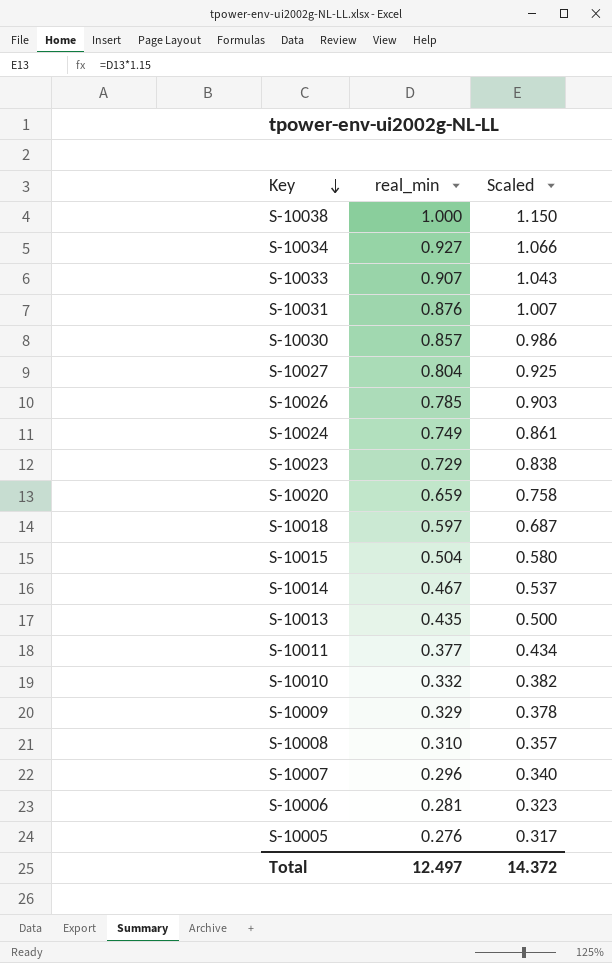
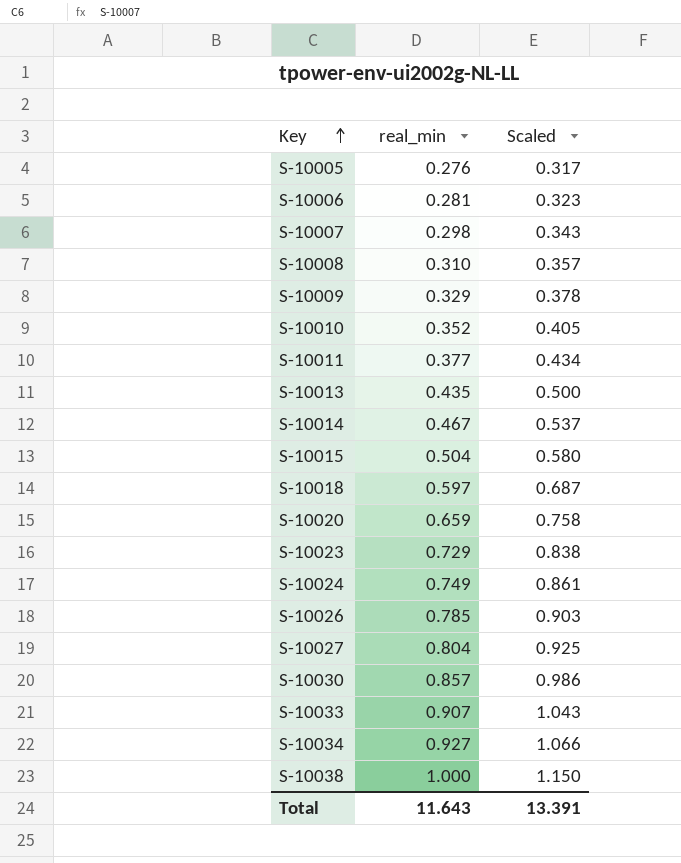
row order: Key descending -> Key ascending
row S-10031: 0.876 | 1.007 -> none
S-10007 | real_min: 0.296 -> 0.298
S-10007 | Scaled: 0.340 -> 0.343
S-10010 | real_min: 0.332 -> 0.352
S-10010 | Scaled: 0.382 -> 0.405
Total | real_min: 12.497 -> 11.643
Total | Scaled: 14.372 -> 13.391

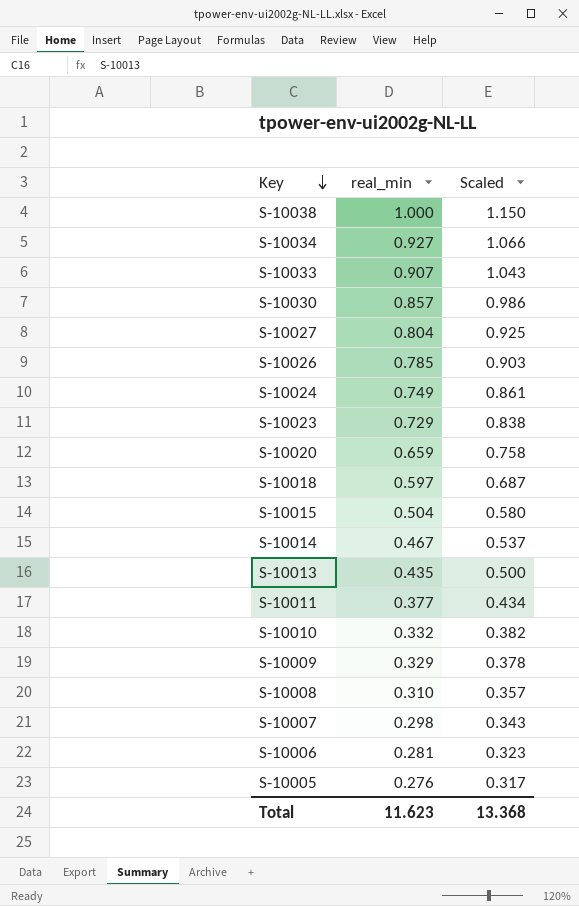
row order: Key ascending -> Key descending
S-10010 | real_min: 0.352 -> 0.332
S-10010 | Scaled: 0.405 -> 0.382
Total | real_min: 11.643 -> 11.623
Total | Scaled: 13.391 -> 13.368

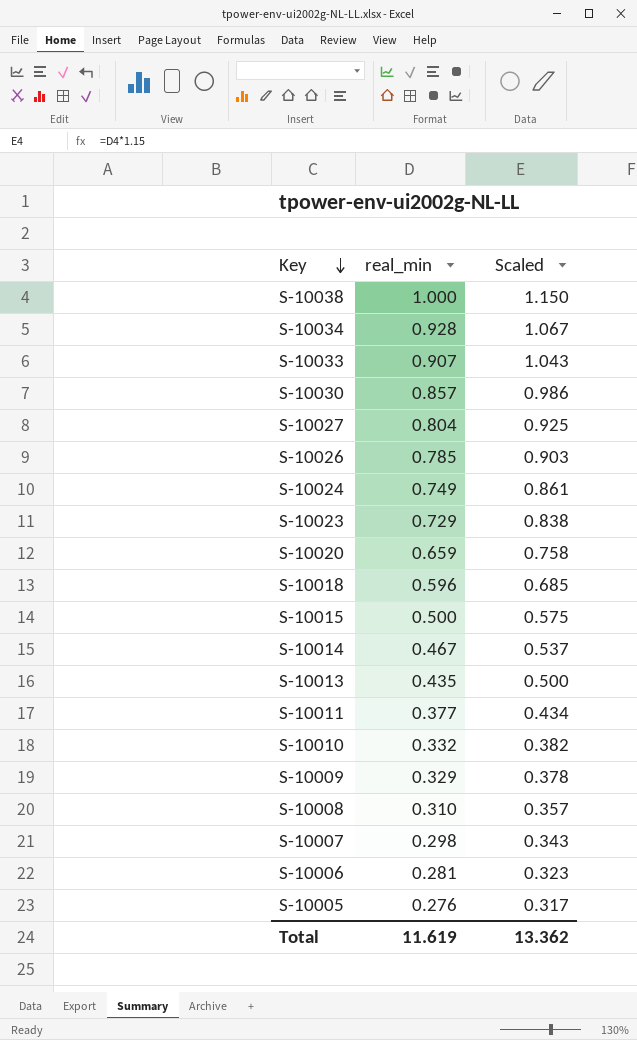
S-10034 | real_min: 0.927 -> 0.928
S-10034 | Scaled: 1.066 -> 1.067
S-10018 | real_min: 0.597 -> 0.596
S-10018 | Scaled: 0.687 -> 0.685
S-10015 | real_min: 0.504 -> 0.500
S-10015 | Scaled: 0.580 -> 0.575
Total | real_min: 11.623 -> 11.619
Total | Scaled: 13.368 -> 13.362

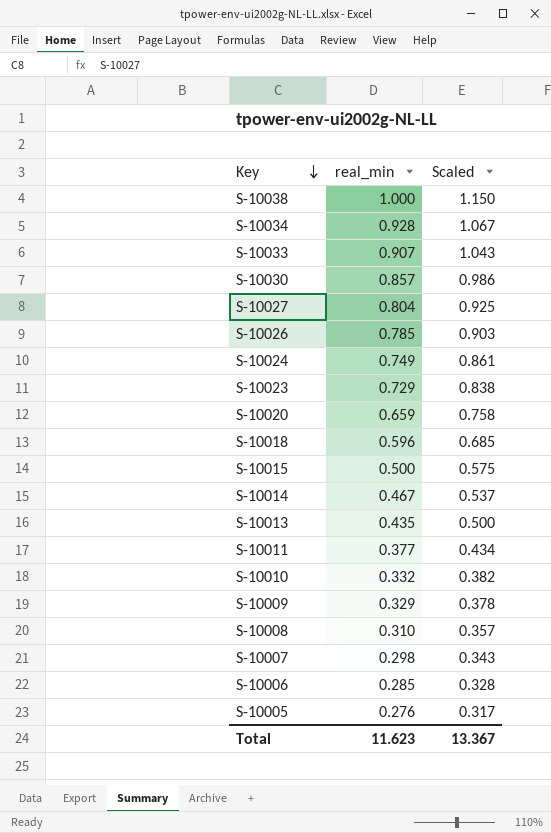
S-10006 | real_min: 0.281 -> 0.285
S-10006 | Scaled: 0.323 -> 0.328
Total | real_min: 11.619 -> 11.623
Total | Scaled: 13.362 -> 13.367

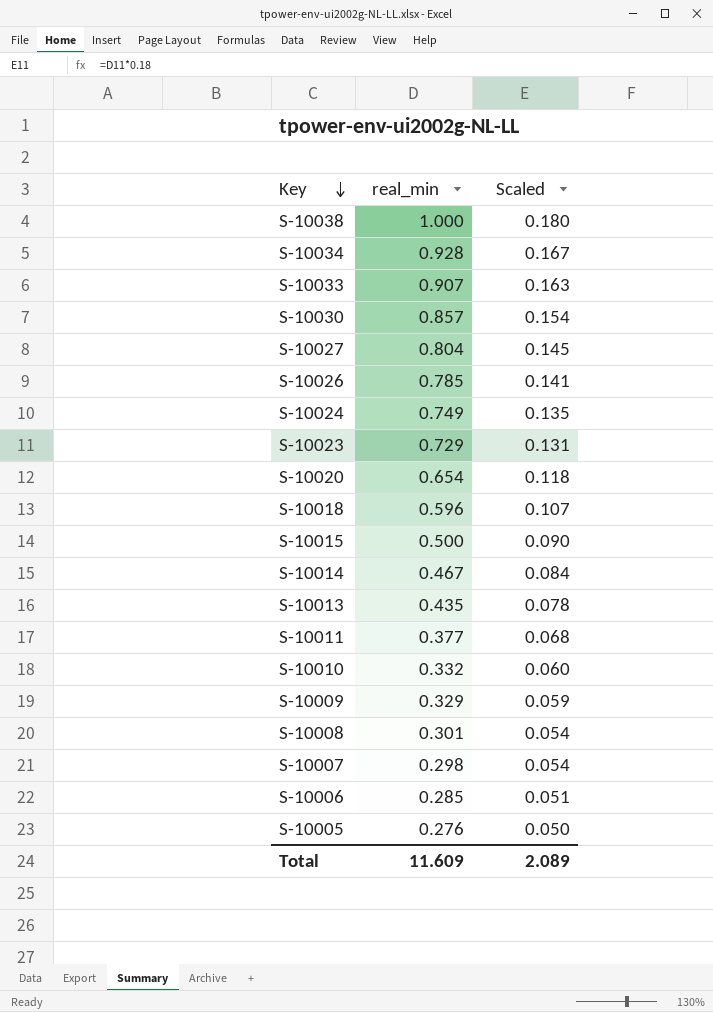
column Scaled | formula: [real_min] * 1.15 -> [real_min] * 0.18
S-10020 | real_min: 0.659 -> 0.654
S-10008 | real_min: 0.310 -> 0.301
Total | real_min: 11.623 -> 11.609
Total | Scaled: 13.367 -> 2.089

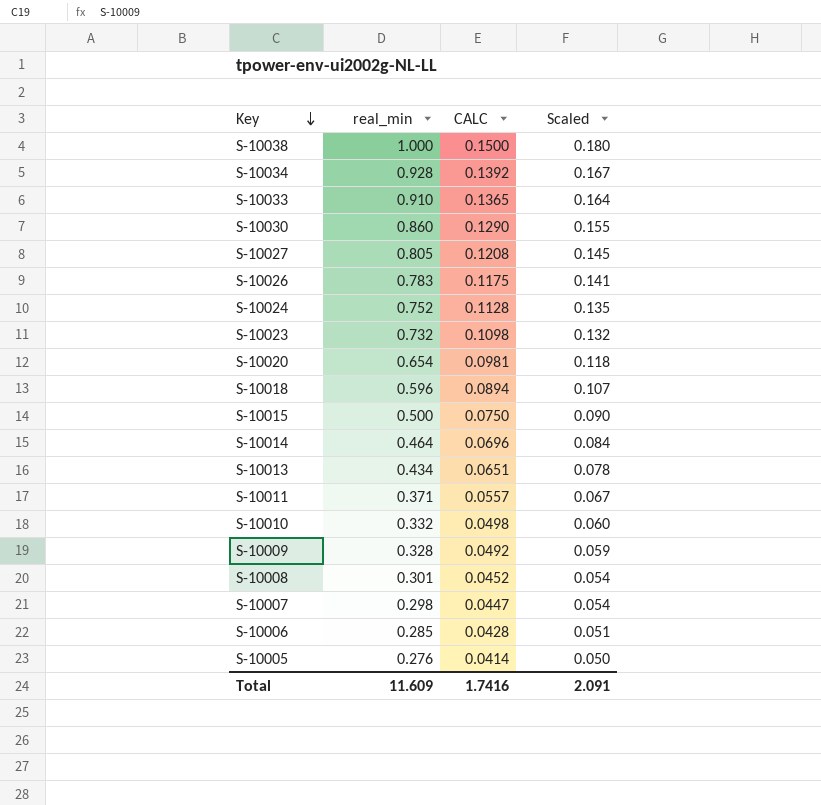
column CALC | formula: none -> [real_min] * 0.15
S-10033 | real_min: 0.907 -> 0.910
S-10033 | Scaled: 0.163 -> 0.164
S-10030 | real_min: 0.857 -> 0.860
S-10030 | Scaled: 0.154 -> 0.155
S-10027 | real_min: 0.804 -> 0.805
S-10026 | real_min: 0.785 -> 0.783
S-10024 | real_min: 0.749 -> 0.752
S-10023 | real_min: 0.729 -> 0.732
S-10023 | Scaled: 0.131 -> 0.132
S-10014 | real_min: 0.467 -> 0.464
S-10013 | real_min: 0.435 -> 0.434
S-10011 | real_min: 0.377 -> 0.371
S-10011 | Scaled: 0.068 -> 0.067
S-10009 | real_min: 0.329 -> 0.328
Total | Scaled: 2.089 -> 2.091

